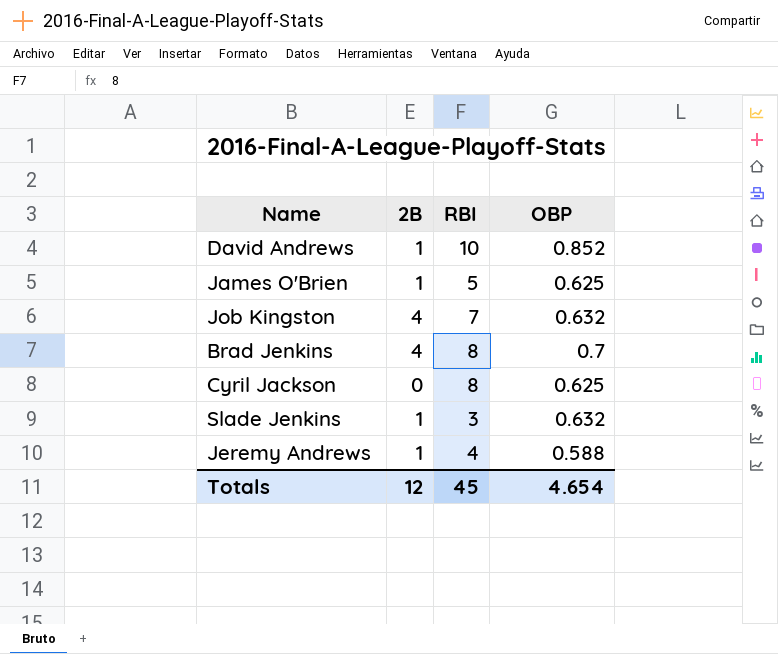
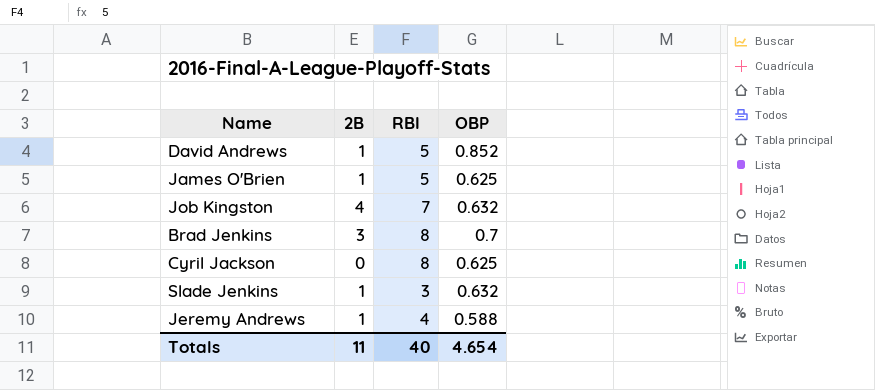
David Andrews | RBI: 10 -> 5
Brad Jenkins | 2B: 4 -> 3
Totals | 2B: 12 -> 11
Totals | RBI: 45 -> 40

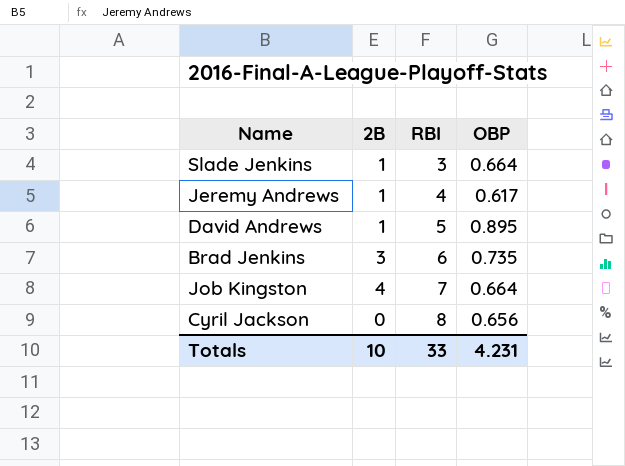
row order: none -> RBI ascending
row James O'Brien: 1 | 5 | 0.625 -> none
Slade Jenkins | OBP: 0.632 -> 0.664
Jeremy Andrews | OBP: 0.588 -> 0.617
David Andrews | OBP: 0.852 -> 0.895
Brad Jenkins | RBI: 8 -> 6
Brad Jenkins | OBP: 0.7 -> 0.735
Job Kingston | OBP: 0.632 -> 0.664
Cyril Jackson | OBP: 0.625 -> 0.656
Totals | 2B: 11 -> 10
Totals | RBI: 40 -> 33
Totals | OBP: 4.654 -> 4.231

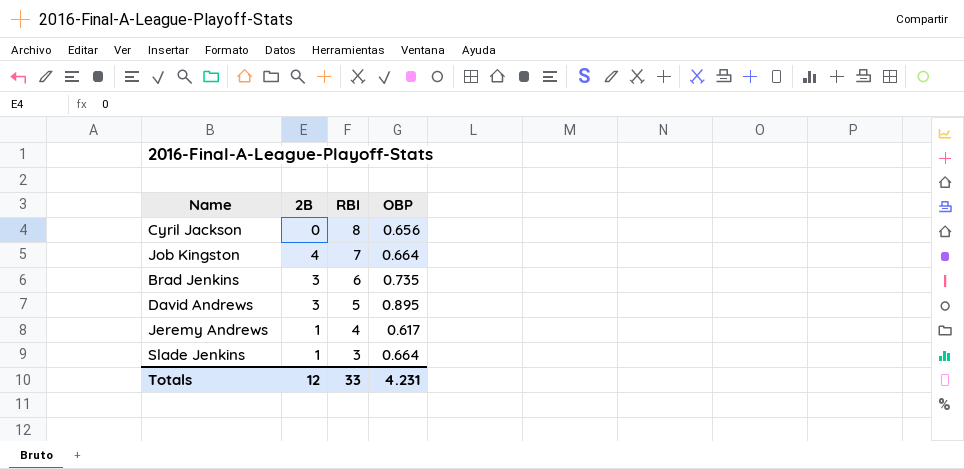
row order: RBI ascending -> RBI descending
David Andrews | 2B: 1 -> 3
Totals | 2B: 10 -> 12

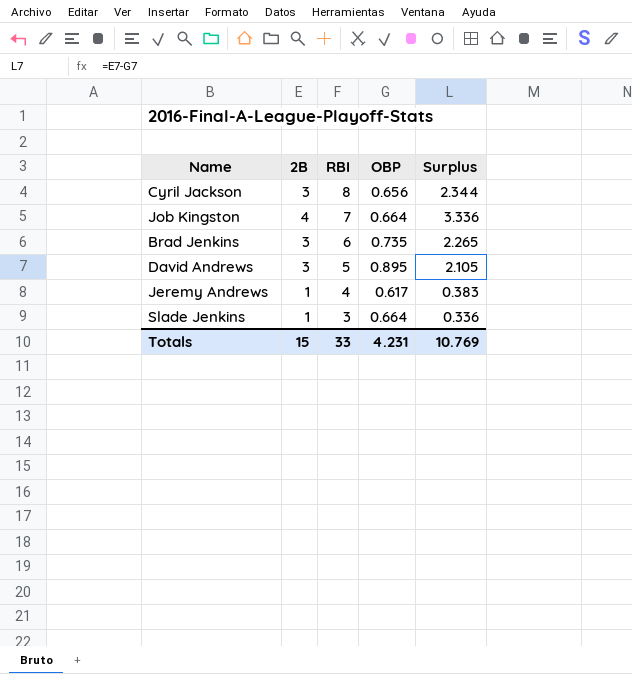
column Surplus | formula: none -> [2B] - [OBP]
Cyril Jackson | 2B: 0 -> 3
Totals | 2B: 12 -> 15

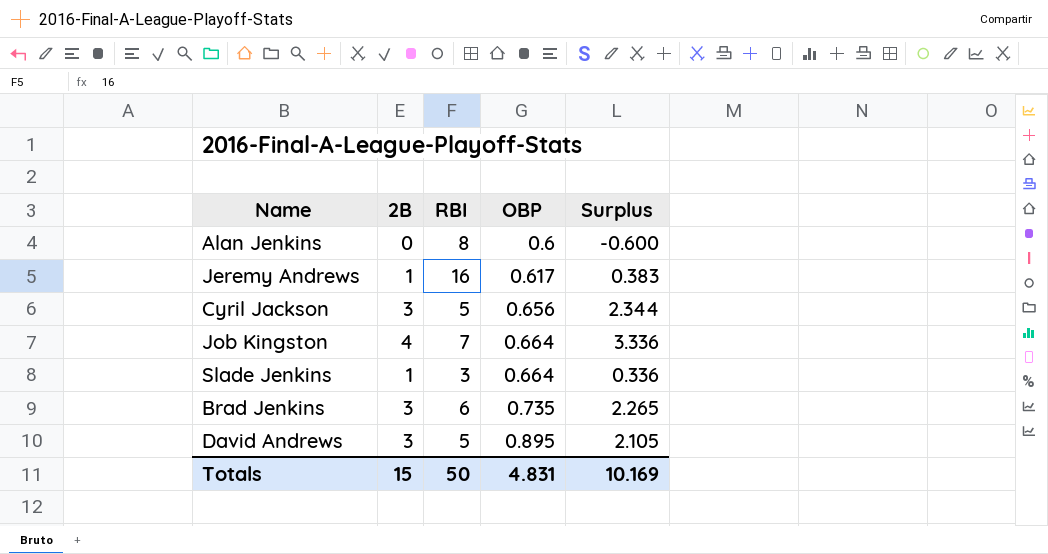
row order: RBI descending -> OBP ascending
row Alan Jenkins: none -> 0 | 8 | 0.6 | -0.600
Jeremy Andrews | RBI: 4 -> 16
Cyril Jackson | RBI: 8 -> 5
Totals | RBI: 33 -> 50
Totals | OBP: 4.231 -> 4.831
Totals | Surplus: 10.769 -> 10.169

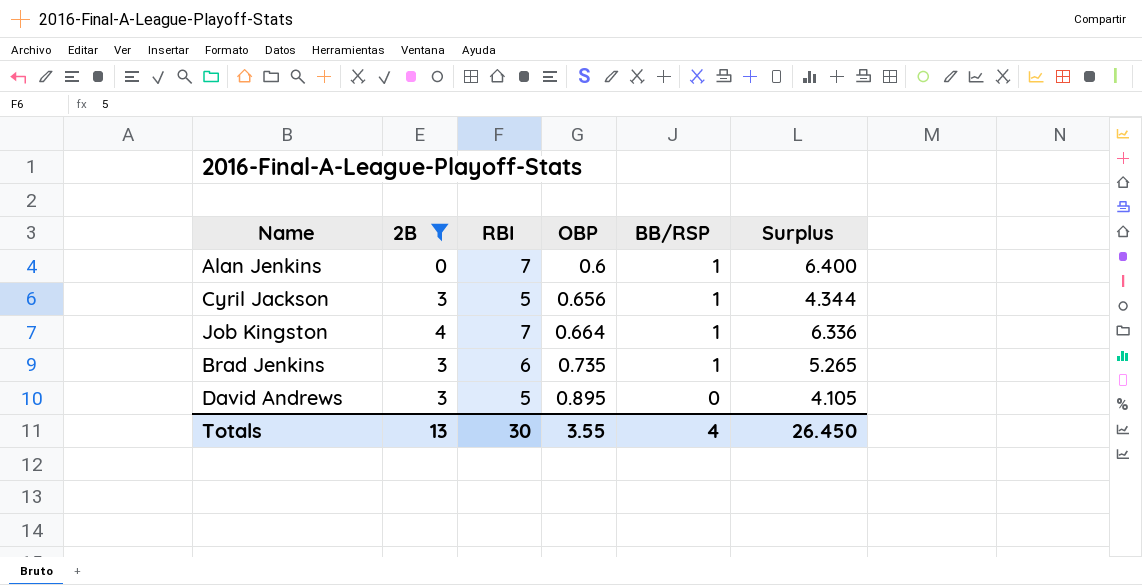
filter: none -> 2B != 1
column BB/RSP | position: none -> 5
column Surplus | formula: [2B] - [OBP] -> [RBI] - [OBP]
Alan Jenkins | RBI: 8 -> 7
Totals | 2B: 15 -> 13
Totals | RBI: 50 -> 30
Totals | OBP: 4.831 -> 3.55
Totals | Surplus: 10.169 -> 26.450

